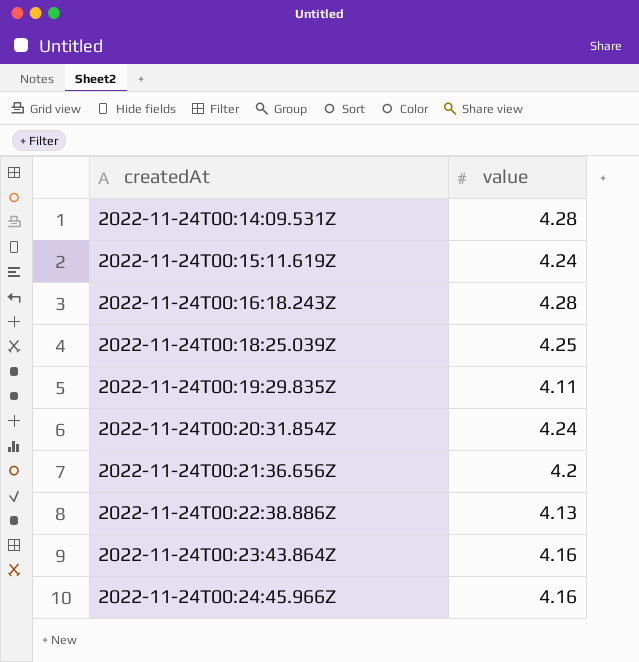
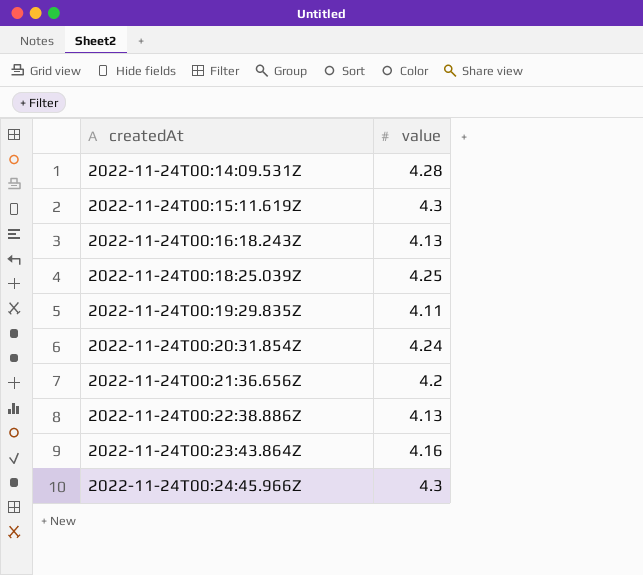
2022-11-24T00:15:11.619Z | value: 4.24 -> 4.3
2022-11-24T00:16:18.243Z | value: 4.28 -> 4.13
2022-11-24T00:24:45.966Z | value: 4.16 -> 4.3

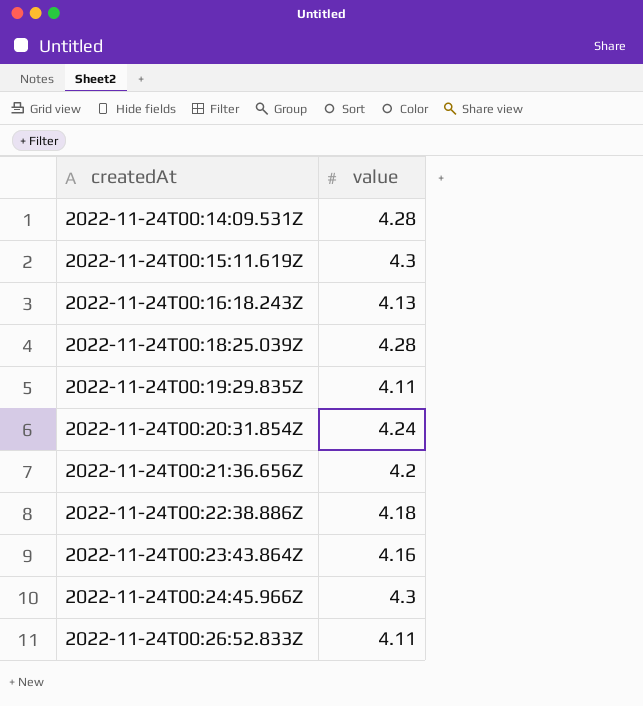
2022-11-24T00:18:25.039Z | value: 4.25 -> 4.28
2022-11-24T00:22:38.886Z | value: 4.13 -> 4.18
row 2022-11-24T00:26:52.833Z: none -> 4.11

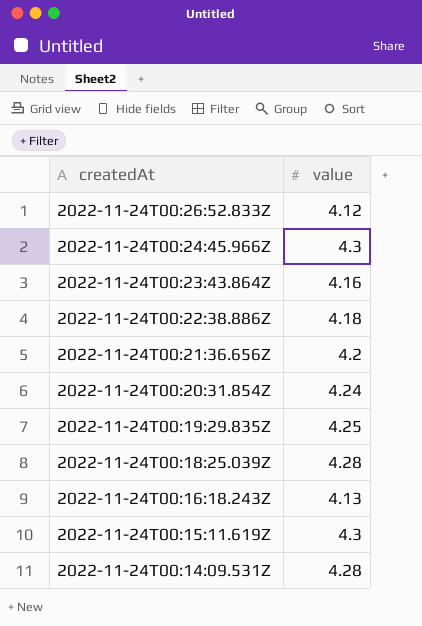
row order: createdAt ascending -> createdAt descending
2022-11-24T00:26:52.833Z | value: 4.11 -> 4.12
2022-11-24T00:19:29.835Z | value: 4.11 -> 4.25

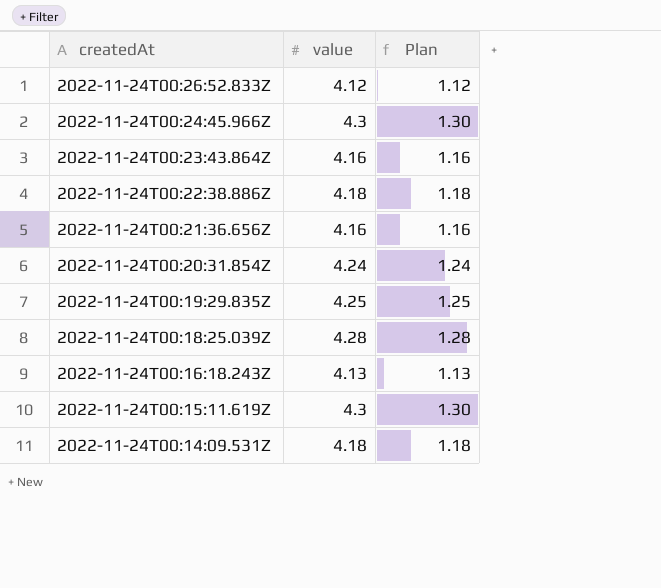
column Plan | formula: none -> [value] - 3
2022-11-24T00:21:36.656Z | value: 4.2 -> 4.16
2022-11-24T00:14:09.531Z | value: 4.28 -> 4.18

